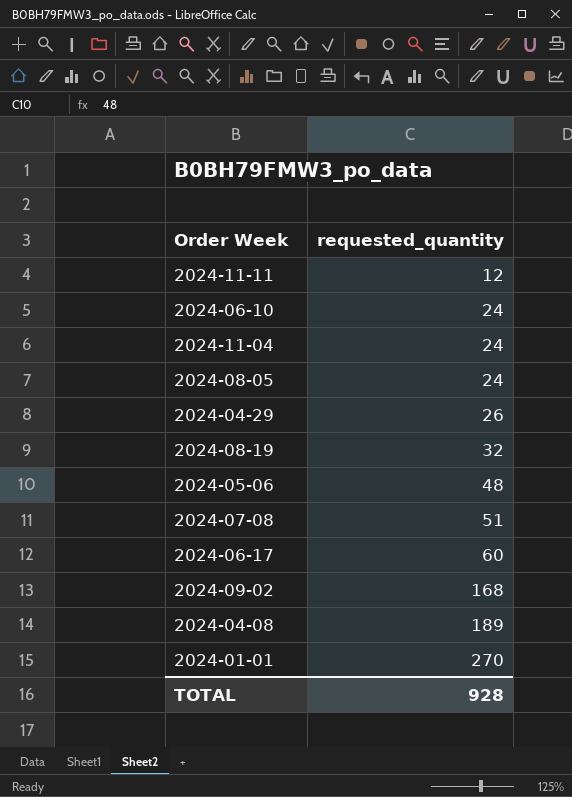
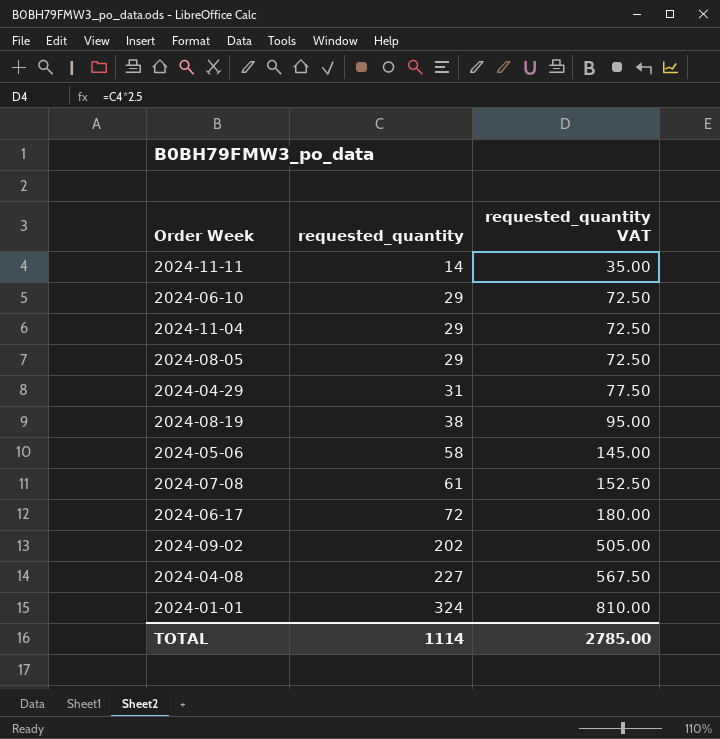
column requested_quantity VAT | formula: none -> [requested_quantity] * 2.5
2024-11-11 | requested_quantity: 12 -> 14
2024-06-10 | requested_quantity: 24 -> 29
2024-11-04 | requested_quantity: 24 -> 29
2024-08-05 | requested_quantity: 24 -> 29
2024-04-29 | requested_quantity: 26 -> 31
2024-08-19 | requested_quantity: 32 -> 38
2024-05-06 | requested_quantity: 48 -> 58
2024-07-08 | requested_quantity: 51 -> 61
2024-06-17 | requested_quantity: 60 -> 72
2024-09-02 | requested_quantity: 168 -> 202
2024-04-08 | requested_quantity: 189 -> 227
2024-01-01 | requested_quantity: 270 -> 324
TOTAL | requested_quantity: 928 -> 1114

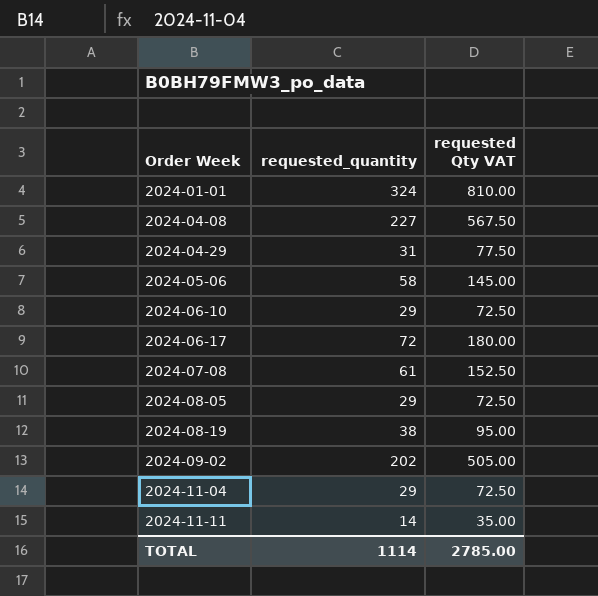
row order: requested_quantity ascending -> Order Week ascending
column name: requested_quantity VAT -> requested Qty VAT

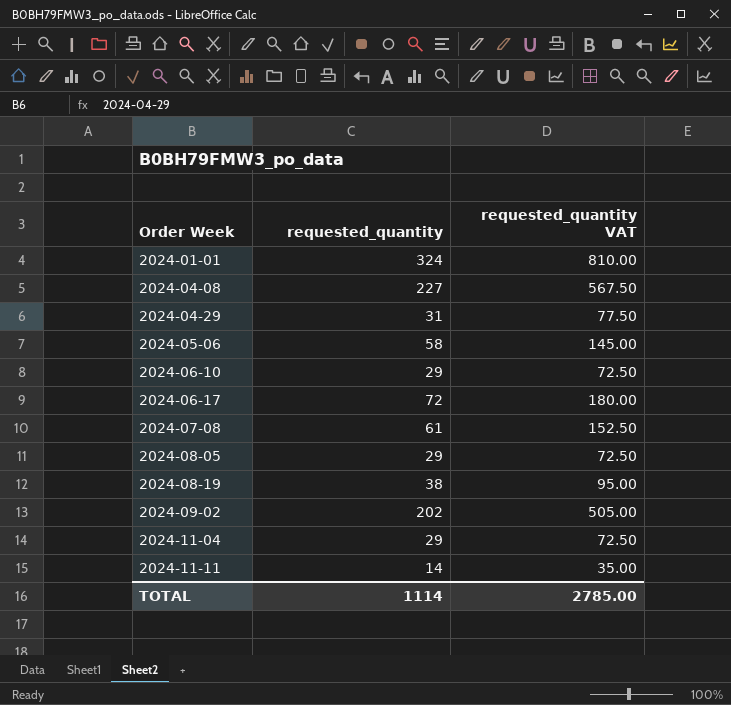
column name: requested Qty VAT -> requested_quantity VAT

